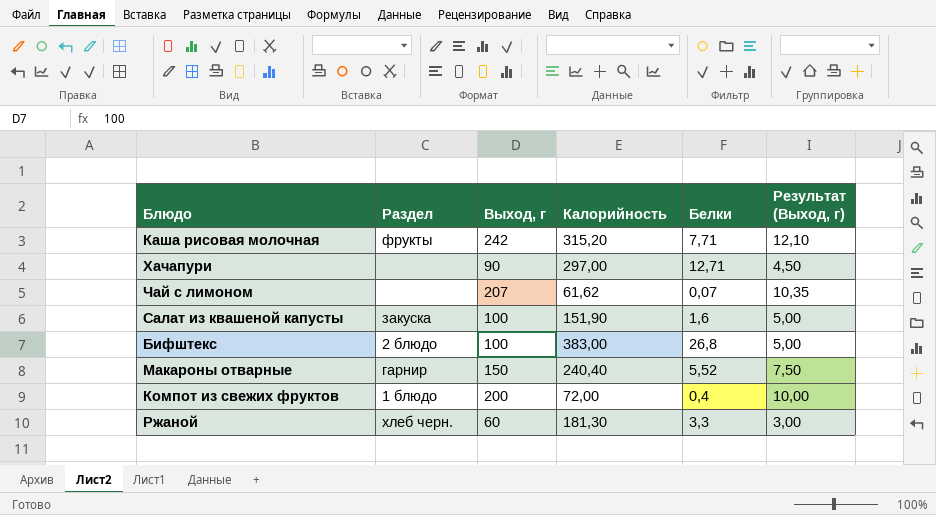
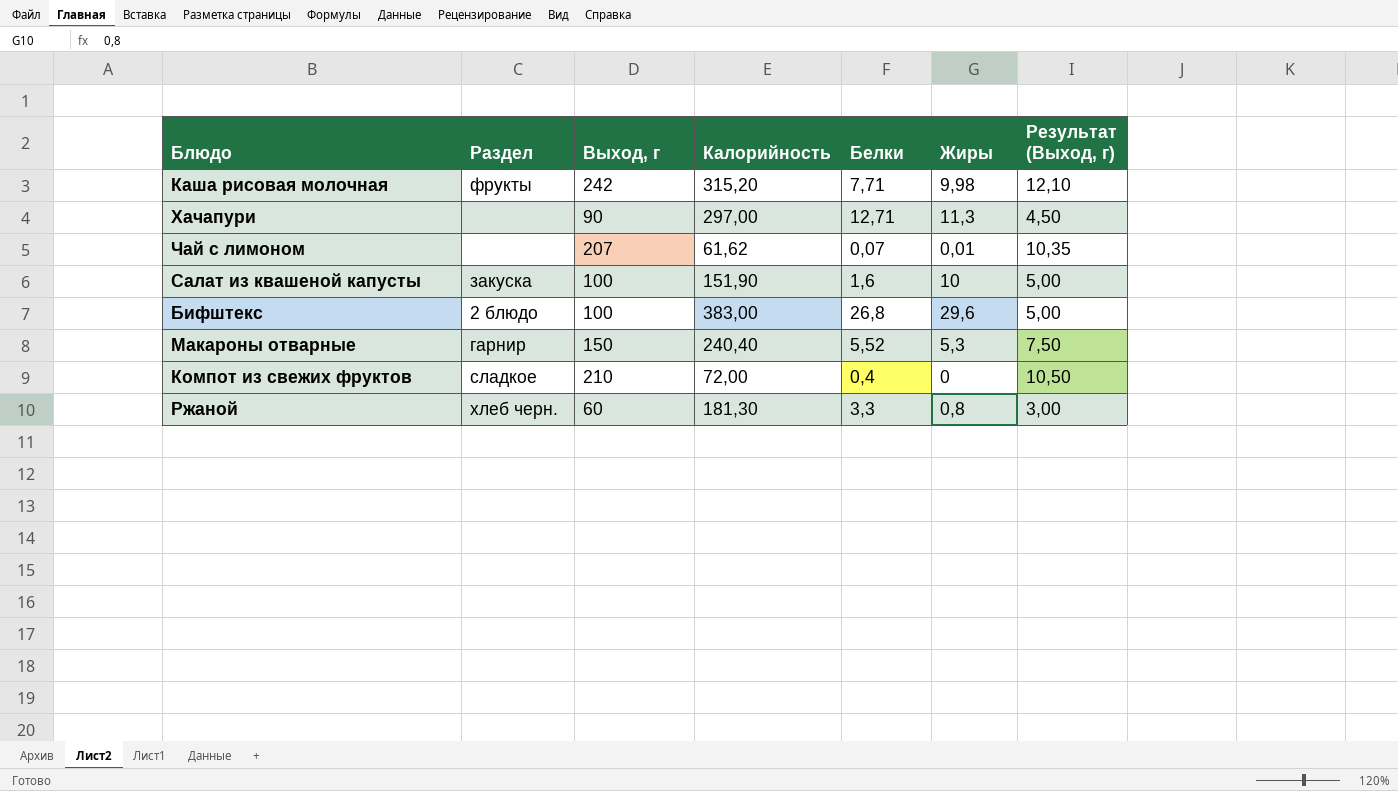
column Жиры | position: none -> 6
Компот из свежих фруктов | Раздел: 1 блюдо -> сладкое
Компот из свежих фруктов | Выход, г: 200 -> 210
Компот из свежих фруктов | Результат (Выход, г): 10,00 -> 10,50

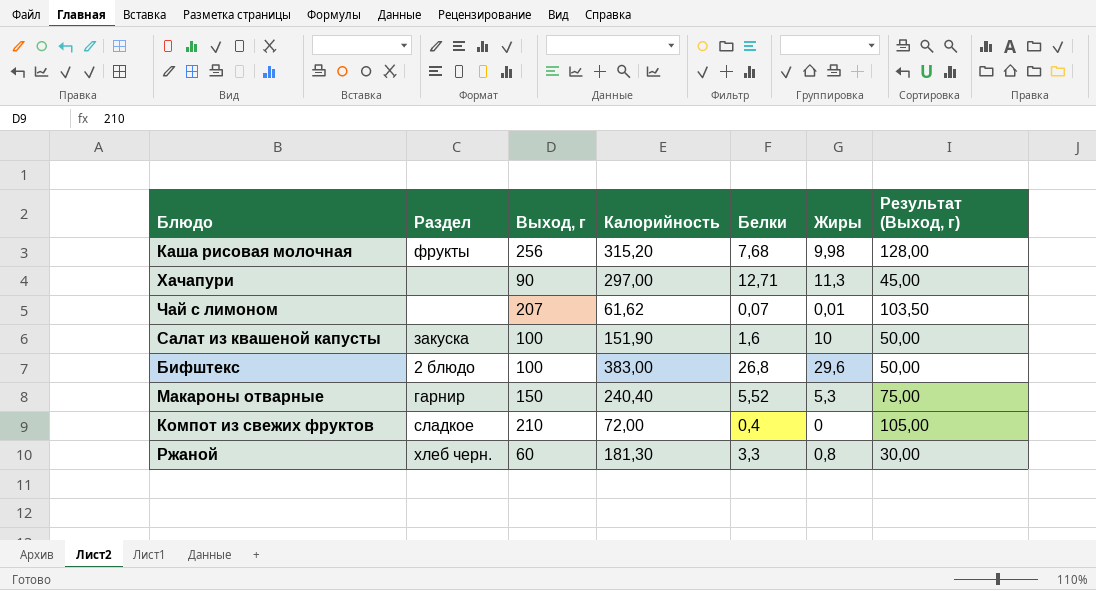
column Результат (Выход, г) | formula: [Выход, г] * 0,05 -> [Выход, г] * 0,5
Каша рисовая молочная | Выход, г: 242 -> 256
Каша рисовая молочная | Белки: 7,71 -> 7,68

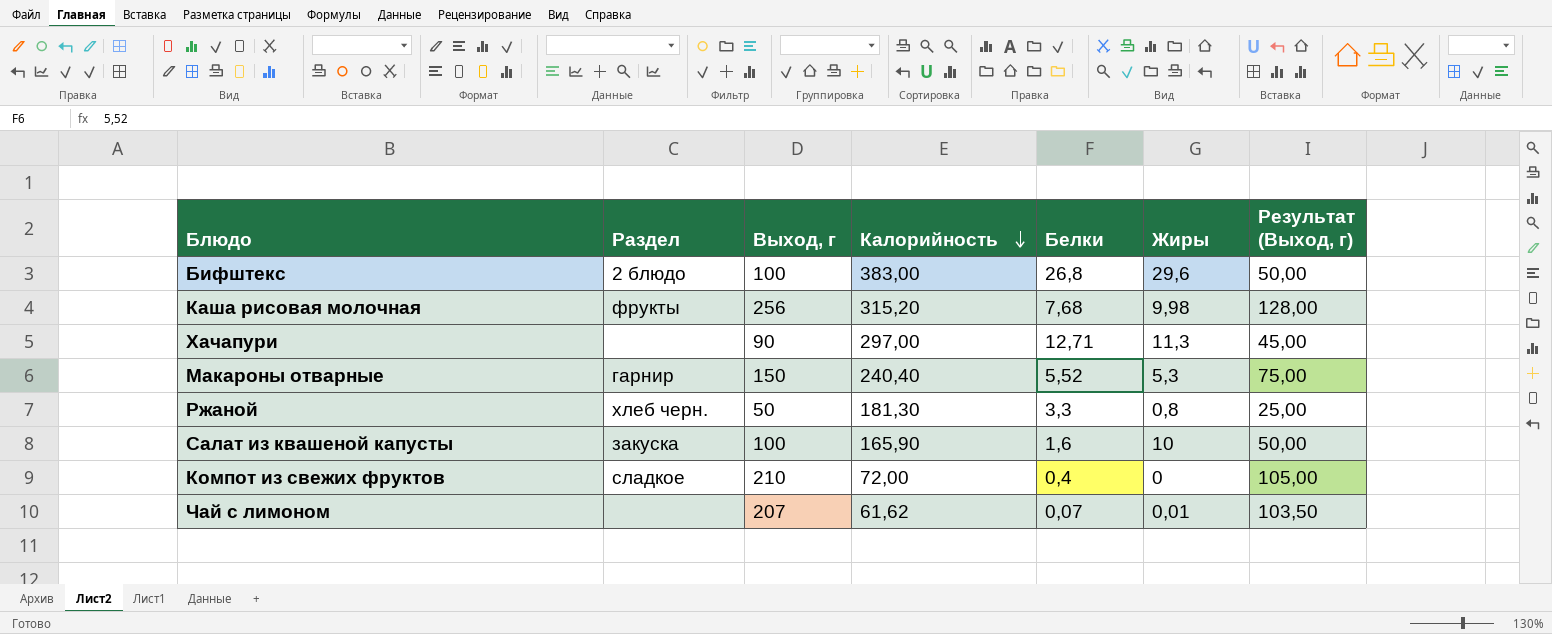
row order: none -> Калорийность descending
Ржаной | Выход, г: 60 -> 50
Ржаной | Результат (Выход, г): 30,00 -> 25,00
Салат из квашеной капусты | Калорийность: 151,90 -> 165,90

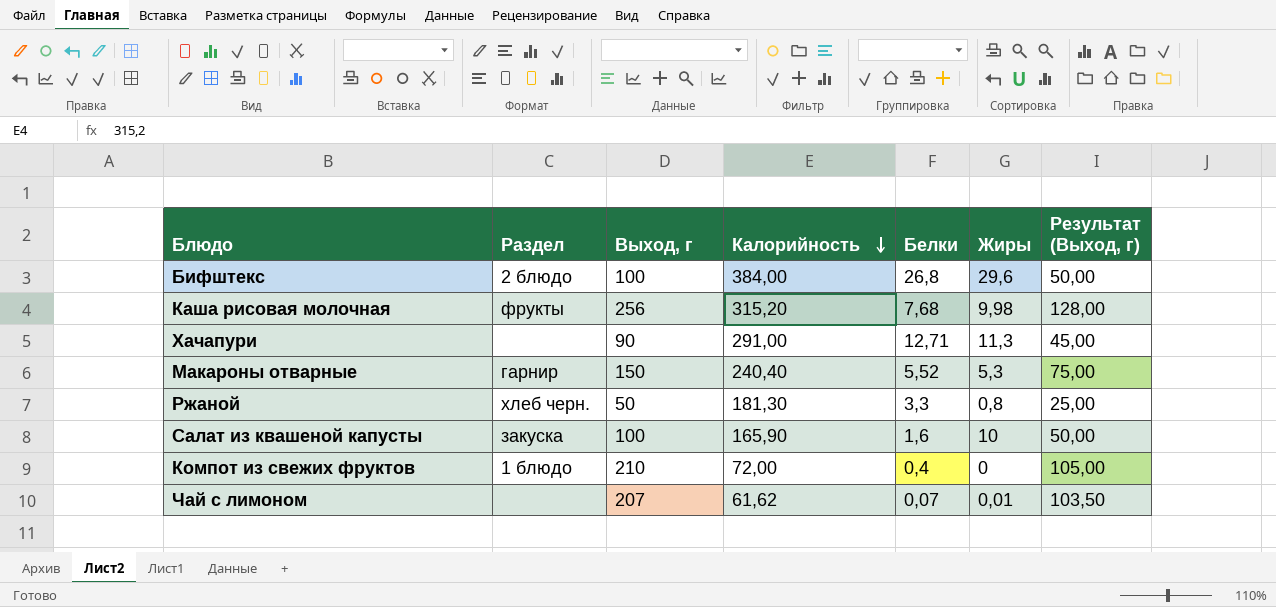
Бифштекс | Калорийность: 383,00 -> 384,00
Хачапури | Калорийность: 297,00 -> 291,00
Компот из свежих фруктов | Раздел: сладкое -> 1 блюдо

